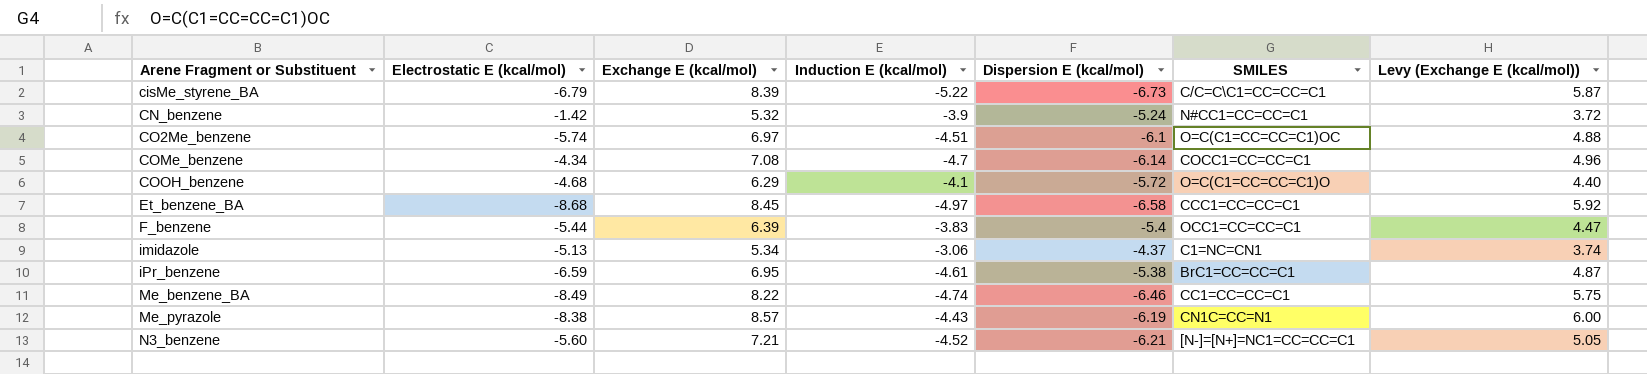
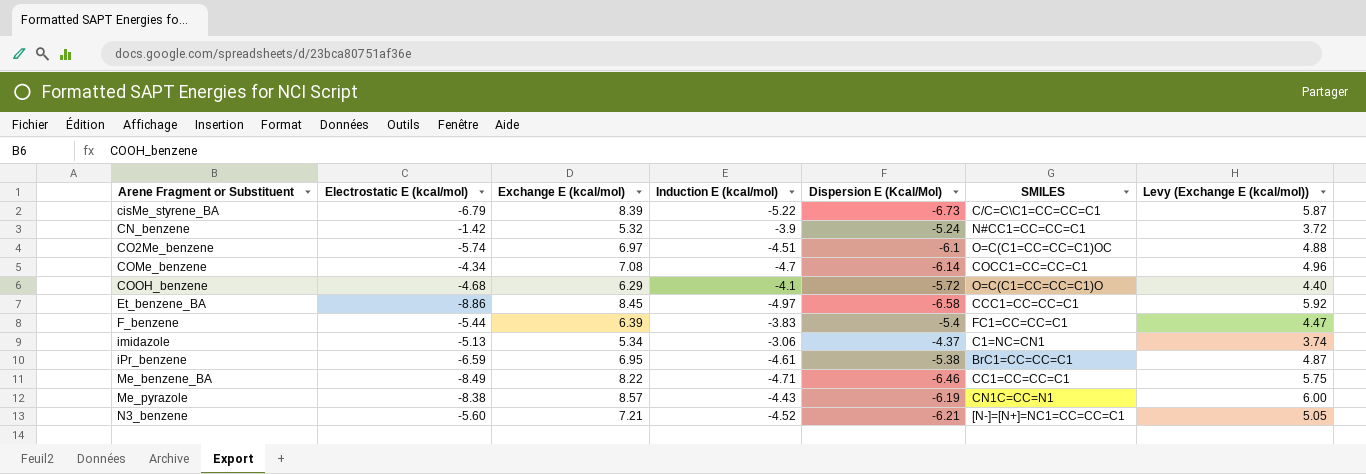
column name: Dispersion E (kcal/mol) -> Dispersion E (Kcal/Mol)
Et_benzene_BA | Electrostatic E (kcal/mol): -8.68 -> -8.86
F_benzene | SMILES: OCC1=CC=CC=C1 -> FC1=CC=CC=C1
Me_benzene_BA | Induction E (kcal/mol): -4.74 -> -4.71

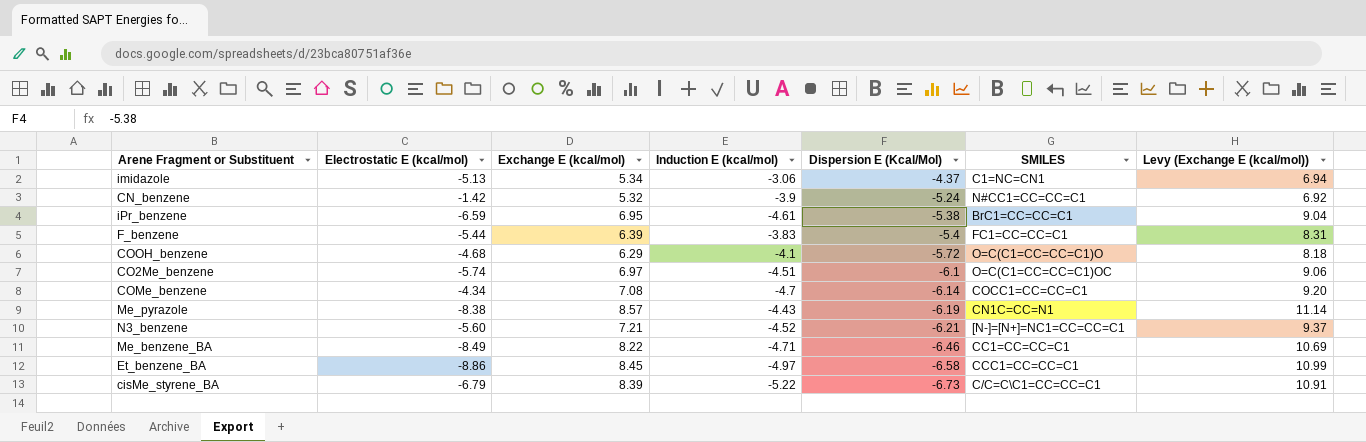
row order: Arene Fragment or Substituent ascending -> Dispersion E (Kcal/Mol) descending
column Levy (Exchange E (kcal/mol)) | formula: [Exchange E (kcal/mol)] * 0.7 -> [Exchange E (kcal/mol)] * 1.3

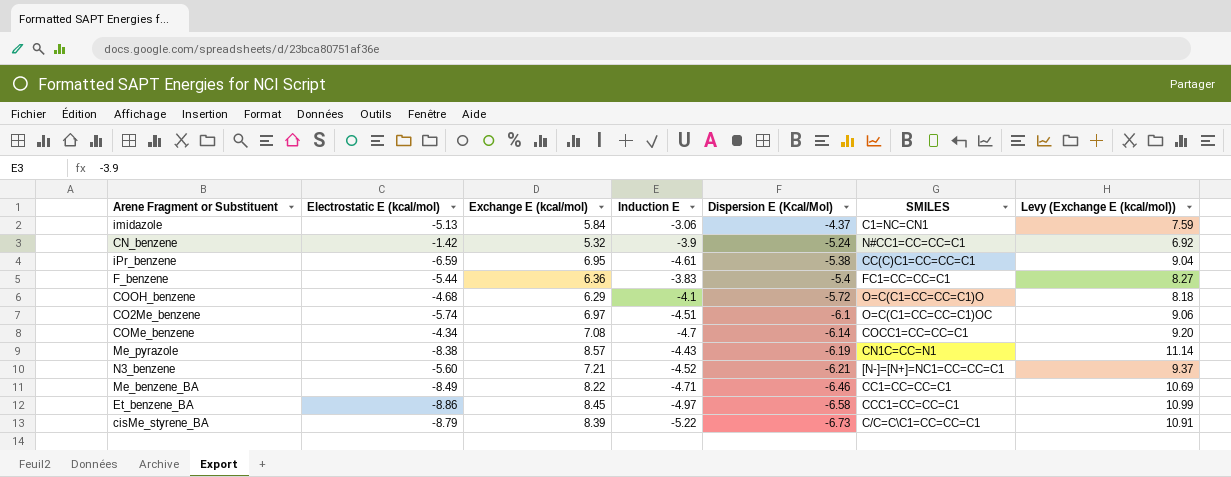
column name: Induction E (kcal/mol) -> Induction E
imidazole | Exchange E (kcal/mol): 5.34 -> 5.84
imidazole | Levy (Exchange E (kcal/mol)): 6.94 -> 7.59
iPr_benzene | SMILES: BrC1=CC=CC=C1 -> CC(C)C1=CC=CC=C1
F_benzene | Exchange E (kcal/mol): 6.39 -> 6.36
F_benzene | Levy (Exchange E (kcal/mol)): 8.31 -> 8.27
cisMe_styrene_BA | Electrostatic E (kcal/mol): -6.79 -> -8.79

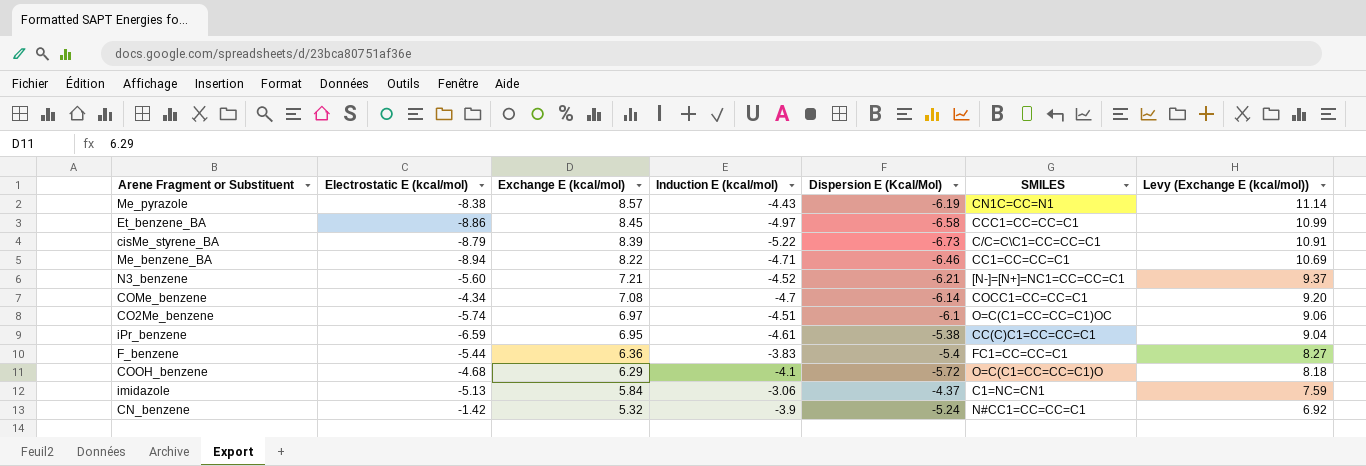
row order: Dispersion E (Kcal/Mol) descending -> Exchange E (kcal/mol) descending
column name: Induction E -> Induction E (kcal/mol)
Me_benzene_BA | Electrostatic E (kcal/mol): -8.49 -> -8.94

